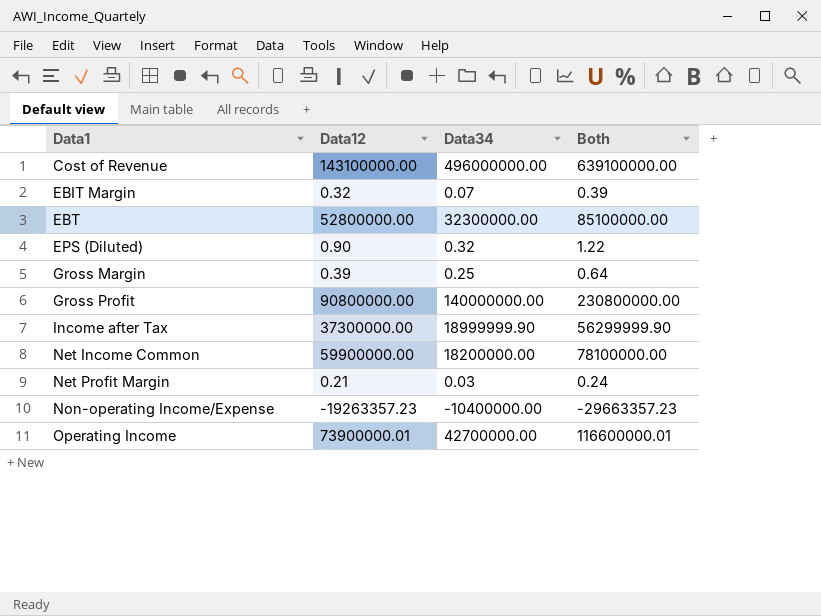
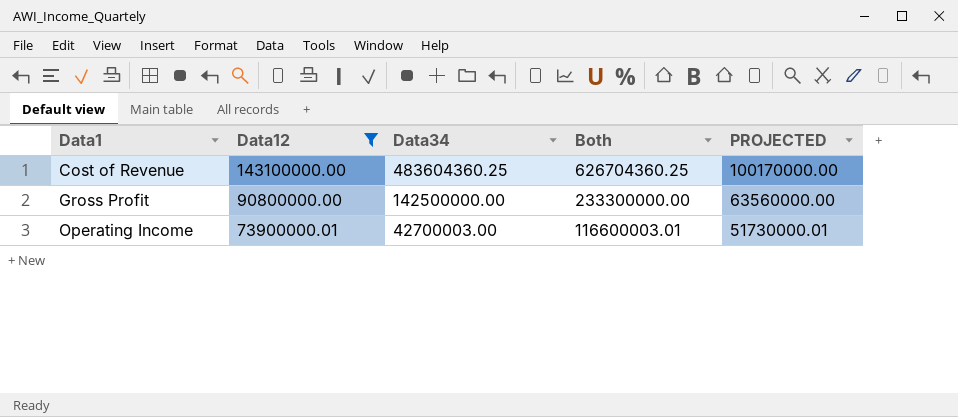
filter: none -> Data12 >= 73900000.01
column PROJECTED | formula: none -> [Data12] * 0.7
Cost of Revenue | Data34: 496000000.00 -> 483604360.25
Cost of Revenue | Both: 639100000.00 -> 626704360.25
Gross Profit | Data34: 140000000.00 -> 142500000.00
Gross Profit | Both: 230800000.00 -> 233300000.00
Operating Income | Data34: 42700000.00 -> 42700003.00
Operating Income | Both: 116600000.01 -> 116600003.01

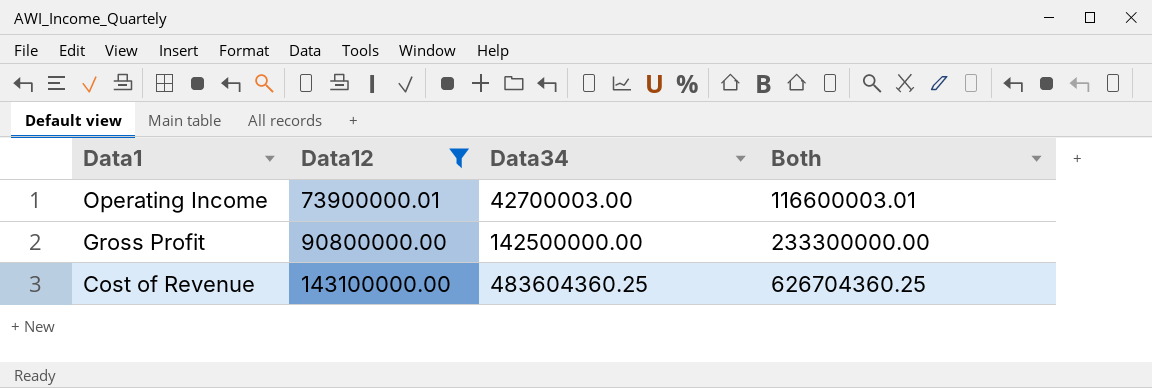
row order: Data1 ascending -> Data1 descending
column PROJECTED | formula: [Data12] * 0.7 -> none

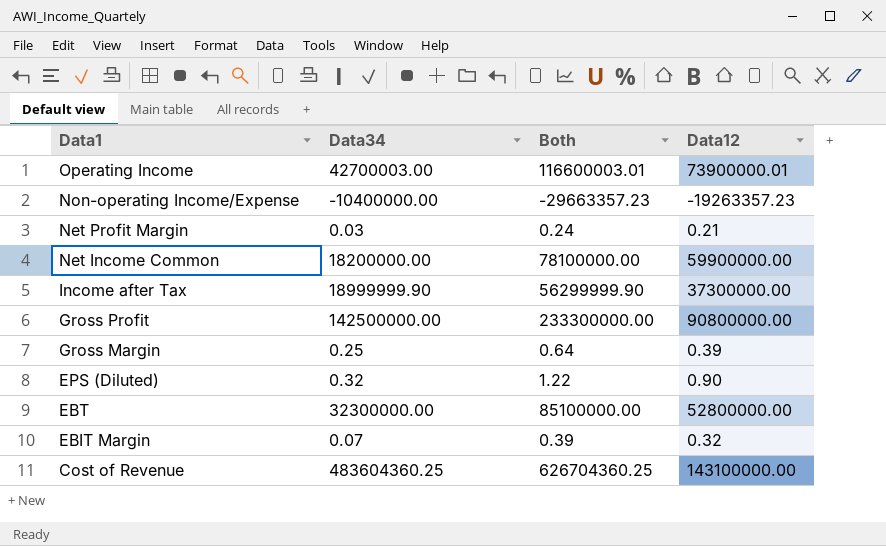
filter: Data12 >= 73900000.01 -> none
column Data12 | position: 2 -> 4

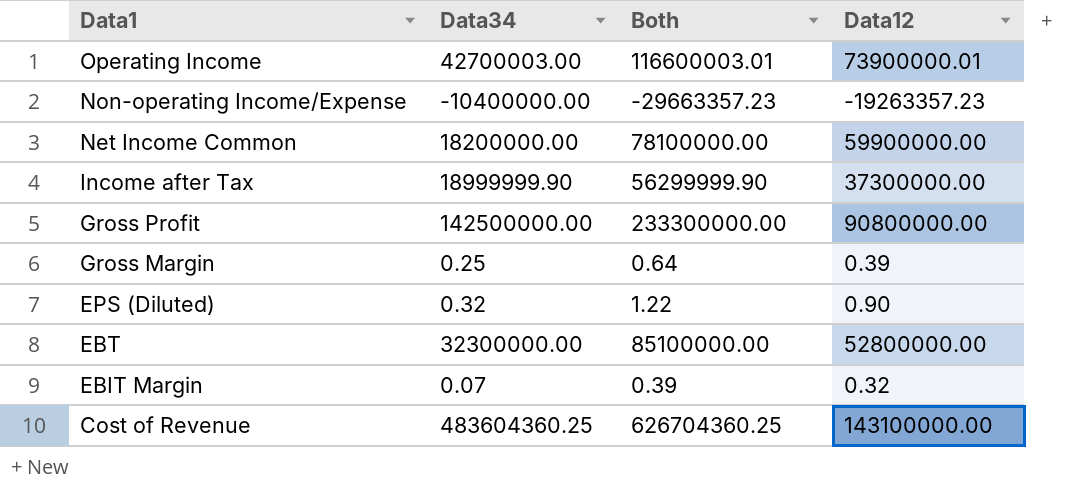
row Net Profit Margin: 0.03 | 0.24 | 0.21 -> none

